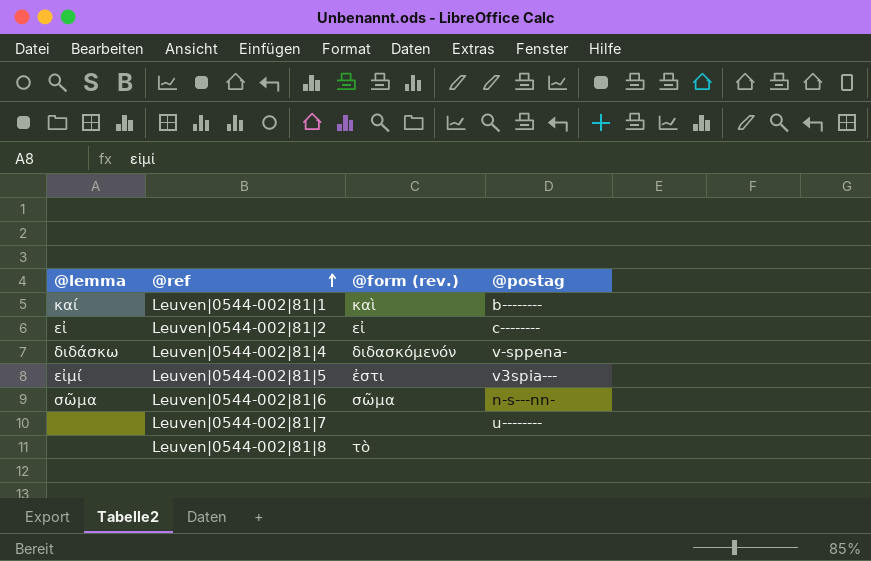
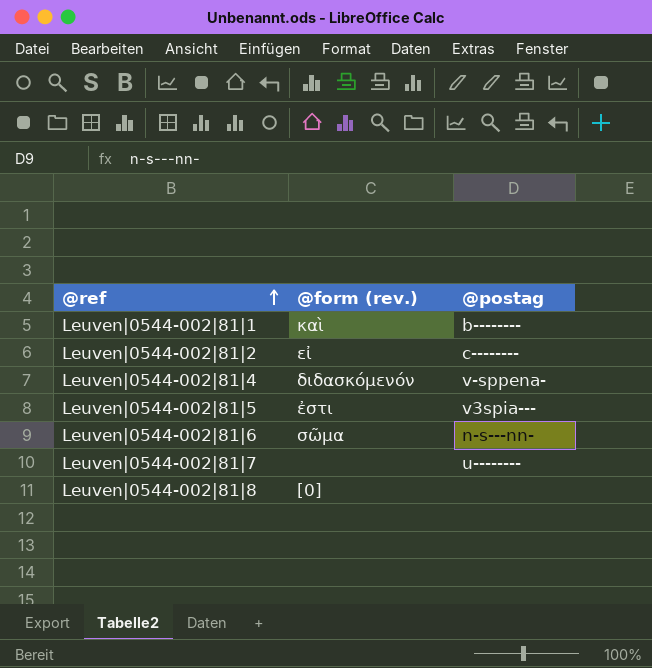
column @lemma | position: 1 -> none
Leuven|0544-002|81|8 | @form (rev.): τὸ -> [0]

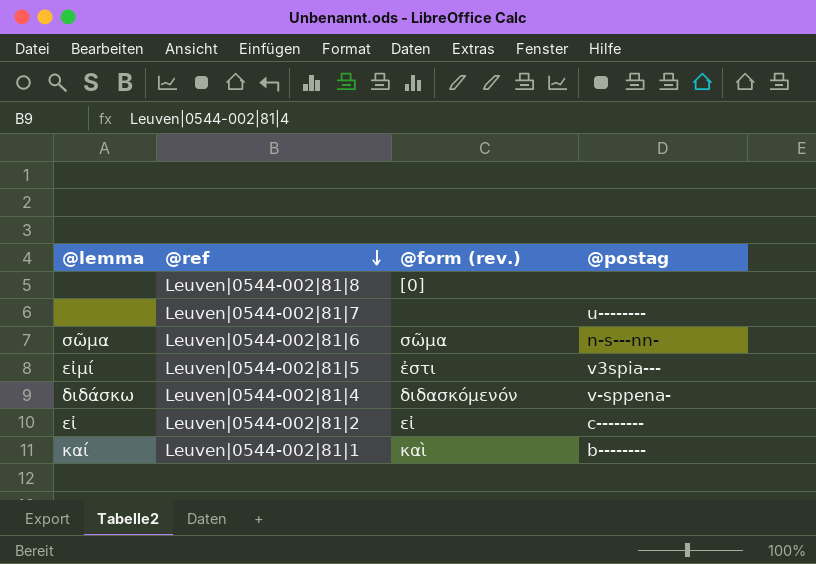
row order: @ref ascending -> @ref descending
column @lemma | position: none -> 1

